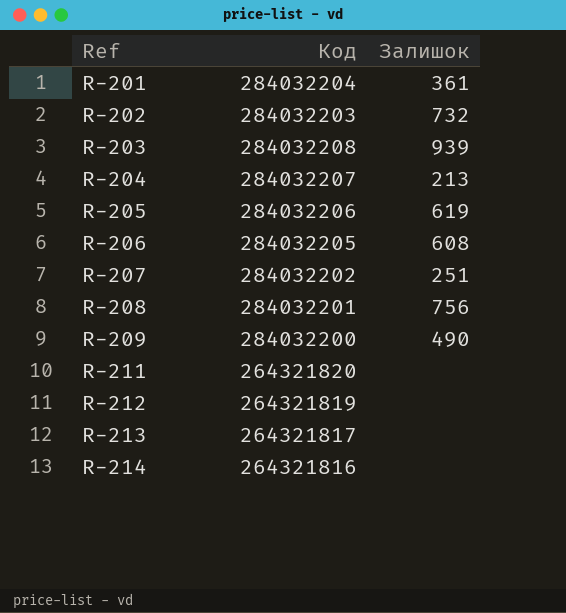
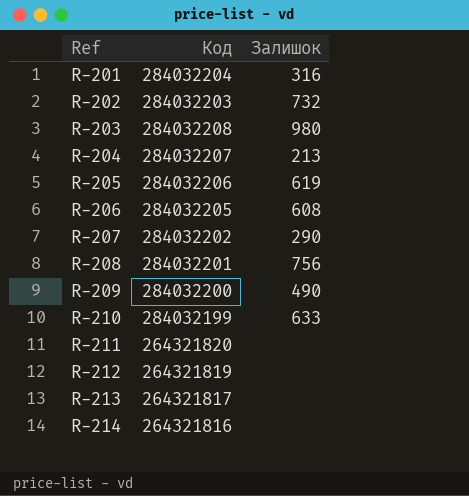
R-201 | Залишок: 361 -> 316
R-203 | Залишок: 939 -> 980
R-207 | Залишок: 251 -> 290
row R-210: none -> 284032199 | 633

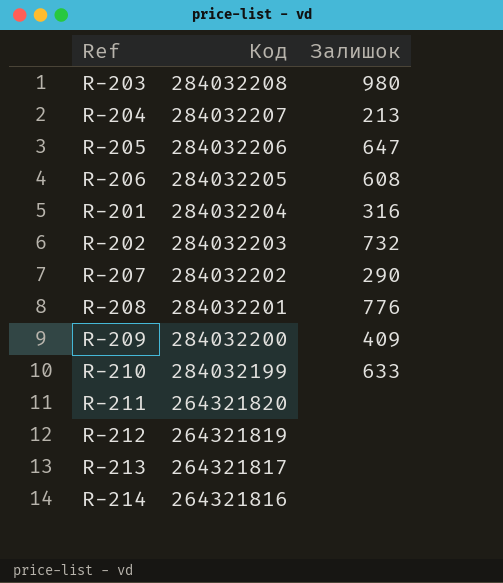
row order: Ref ascending -> Код descending
R-205 | Залишок: 619 -> 647
R-208 | Залишок: 756 -> 776
R-209 | Залишок: 490 -> 409

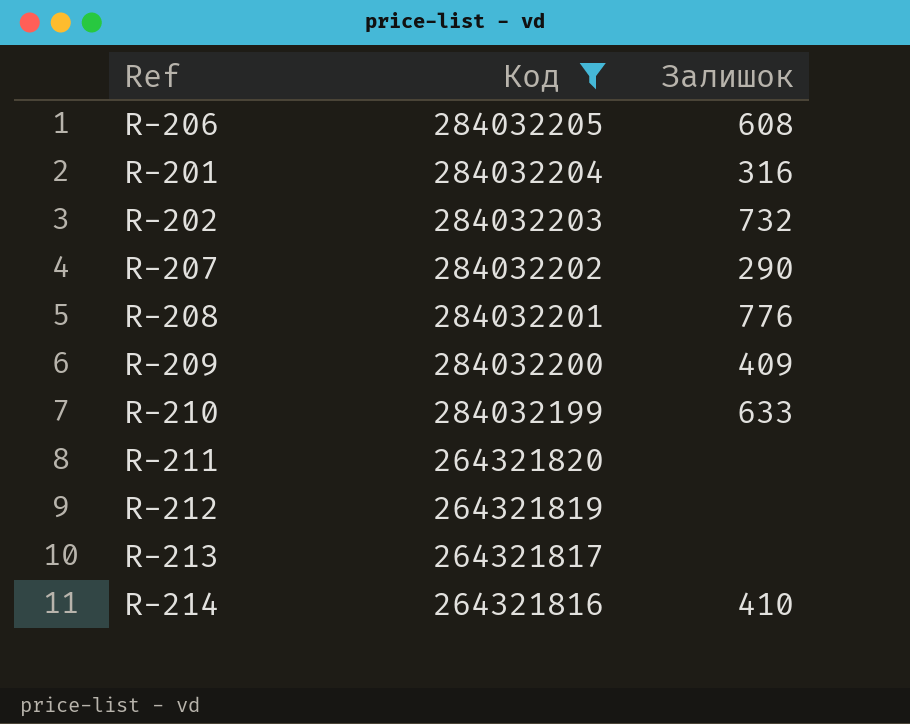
filter: none -> Код <= 284032205
R-214 | Залишок: none -> 410

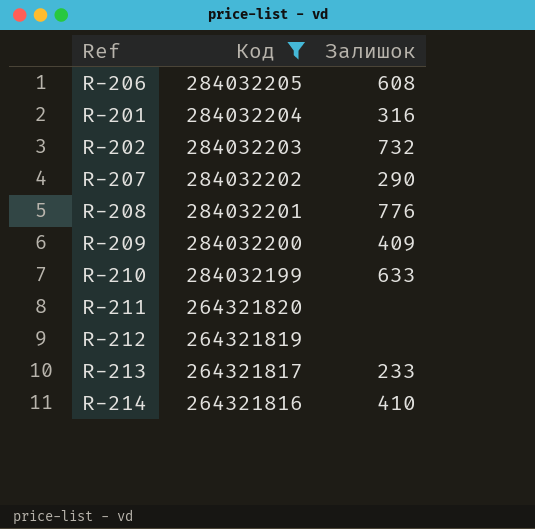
R-213 | Залишок: none -> 233

